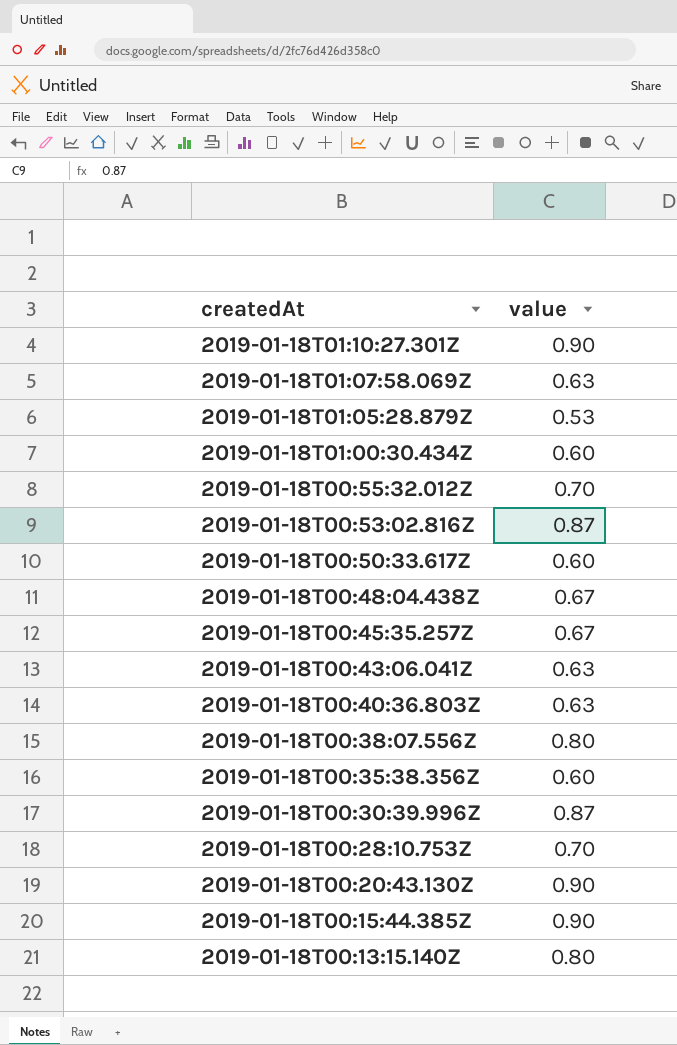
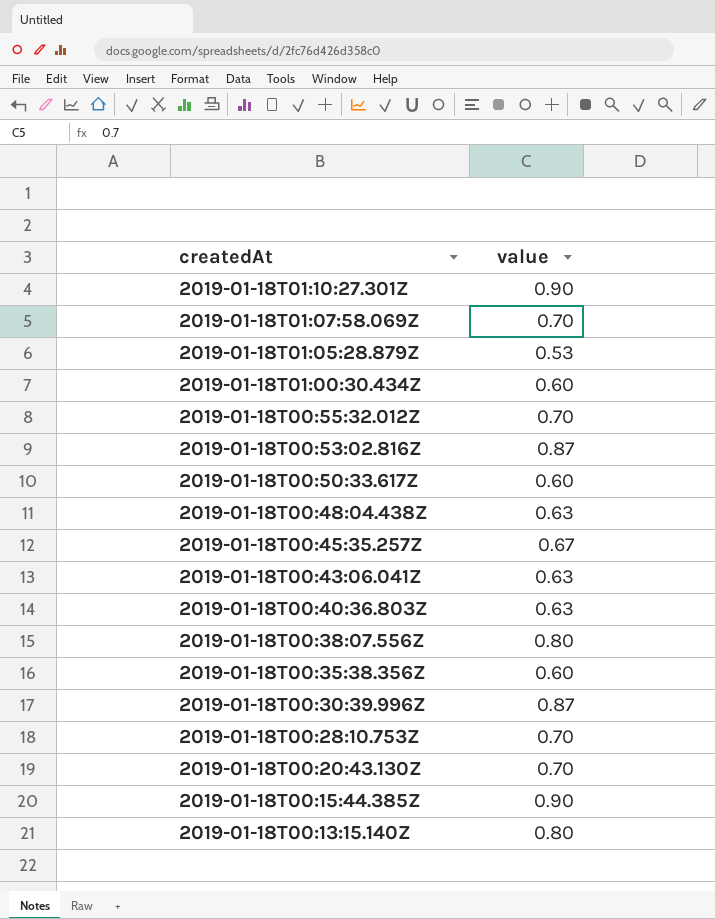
2019-01-18T01:07:58.069Z | value: 0.63 -> 0.70
2019-01-18T00:48:04.438Z | value: 0.67 -> 0.63
2019-01-18T00:20:43.130Z | value: 0.90 -> 0.70

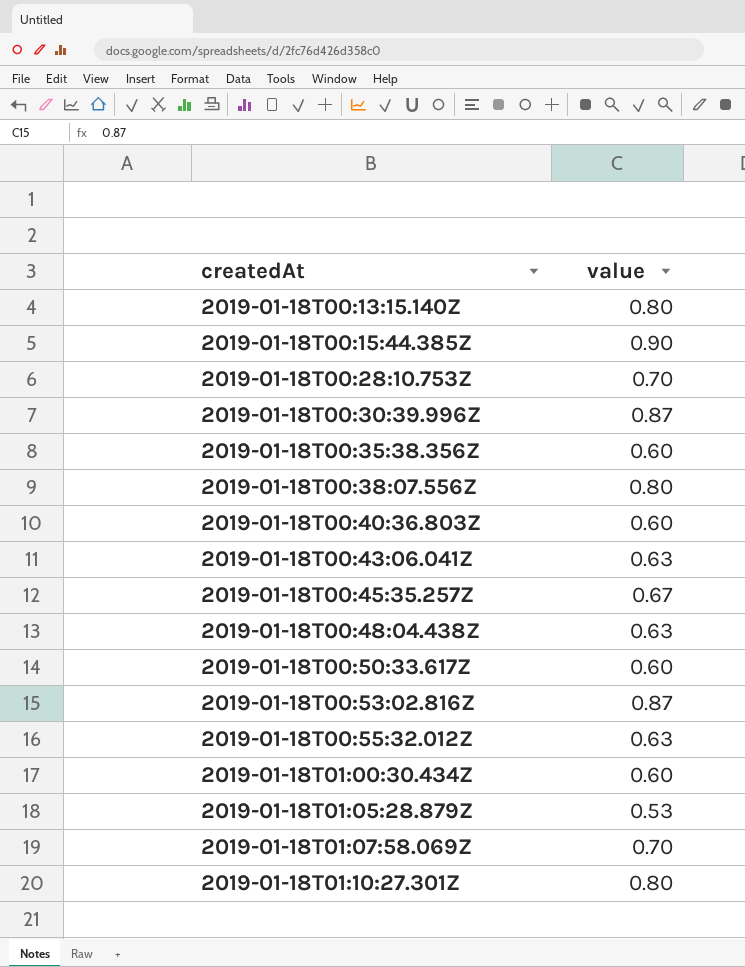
row order: createdAt descending -> createdAt ascending
row 2019-01-18T00:20:43.130Z: 0.70 -> none
2019-01-18T00:40:36.803Z | value: 0.63 -> 0.60
2019-01-18T00:55:32.012Z | value: 0.70 -> 0.63
2019-01-18T01:10:27.301Z | value: 0.90 -> 0.80

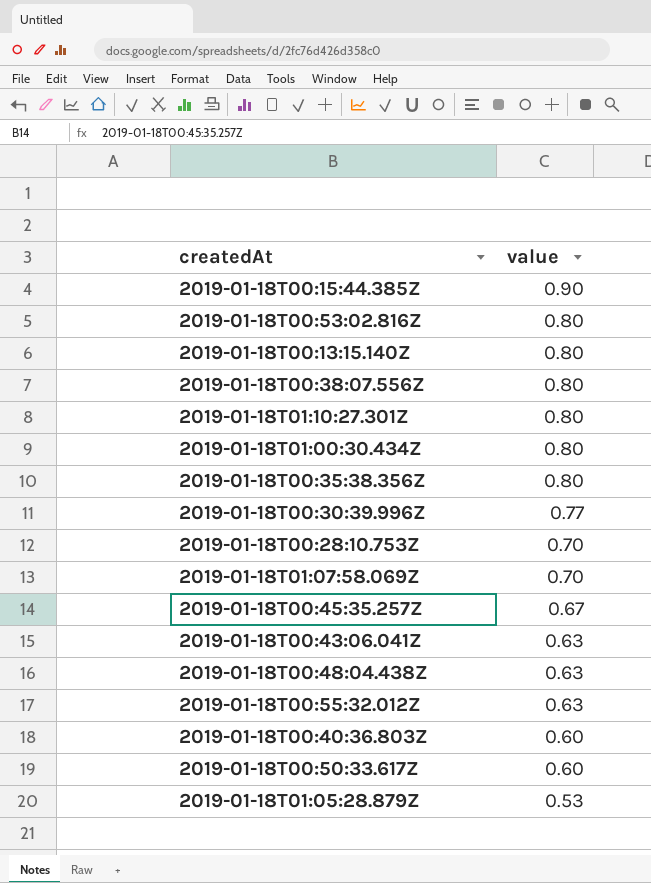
row order: createdAt ascending -> value descending
2019-01-18T00:53:02.816Z | value: 0.87 -> 0.80
2019-01-18T01:00:30.434Z | value: 0.60 -> 0.80
2019-01-18T00:35:38.356Z | value: 0.60 -> 0.80
2019-01-18T00:30:39.996Z | value: 0.87 -> 0.77

